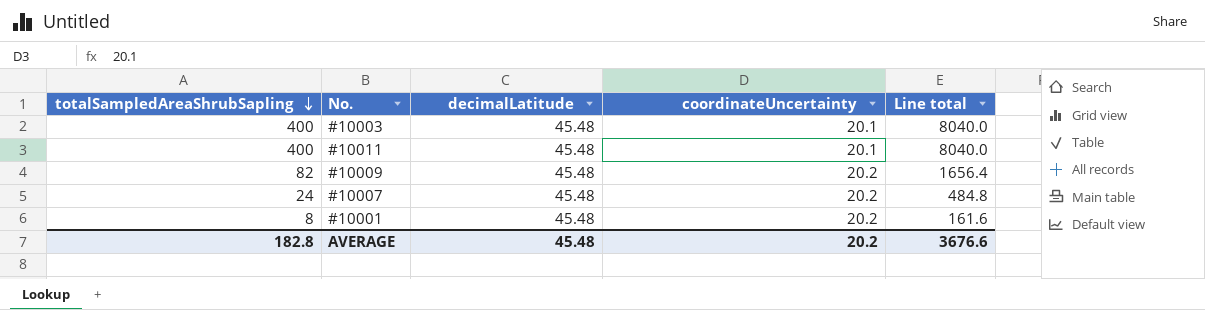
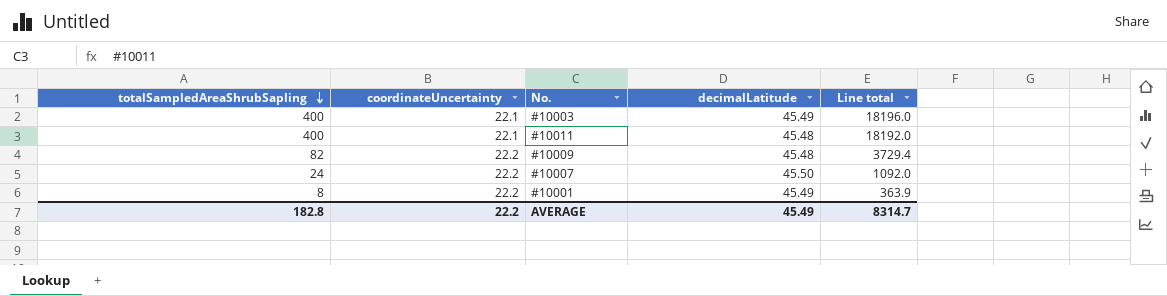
column coordinateUncertainty | position: 4 -> 2
column Line total | formula: [totalSampledAreaShrubSapling] * [coordinateUncertainty] -> [totalSampledAreaShrubSapling] * [decimalLatitude]
#10003 | coordinateUncertainty: 20.1 -> 22.1
#10003 | decimalLatitude: 45.48 -> 45.49
#10011 | coordinateUncertainty: 20.1 -> 22.1
#10009 | coordinateUncertainty: 20.2 -> 22.2
#10007 | coordinateUncertainty: 20.2 -> 22.2
#10007 | decimalLatitude: 45.48 -> 45.50
#10001 | coordinateUncertainty: 20.2 -> 22.2
#10001 | decimalLatitude: 45.48 -> 45.49
AVERAGE | coordinateUncertainty: 20.2 -> 22.2
AVERAGE | decimalLatitude: 45.48 -> 45.49
AVERAGE | Line total: 3676.6 -> 8314.7

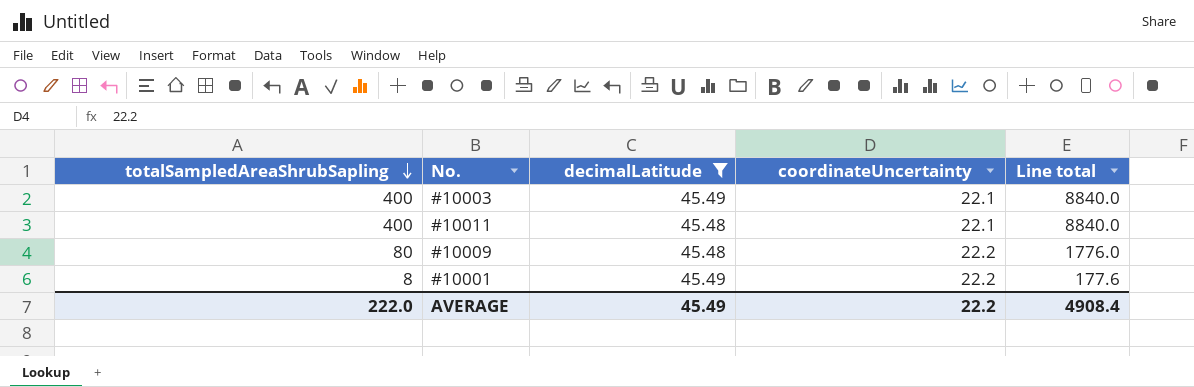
filter: none -> decimalLatitude != 45.50
column coordinateUncertainty | position: 2 -> 4
column Line total | formula: [totalSampledAreaShrubSapling] * [decimalLatitude] -> [totalSampledAreaShrubSapling] * [coordinateUncertainty]
#10009 | totalSampledAreaShrubSapling: 82 -> 80
AVERAGE | totalSampledAreaShrubSapling: 182.8 -> 222.0
AVERAGE | Line total: 8314.7 -> 4908.4

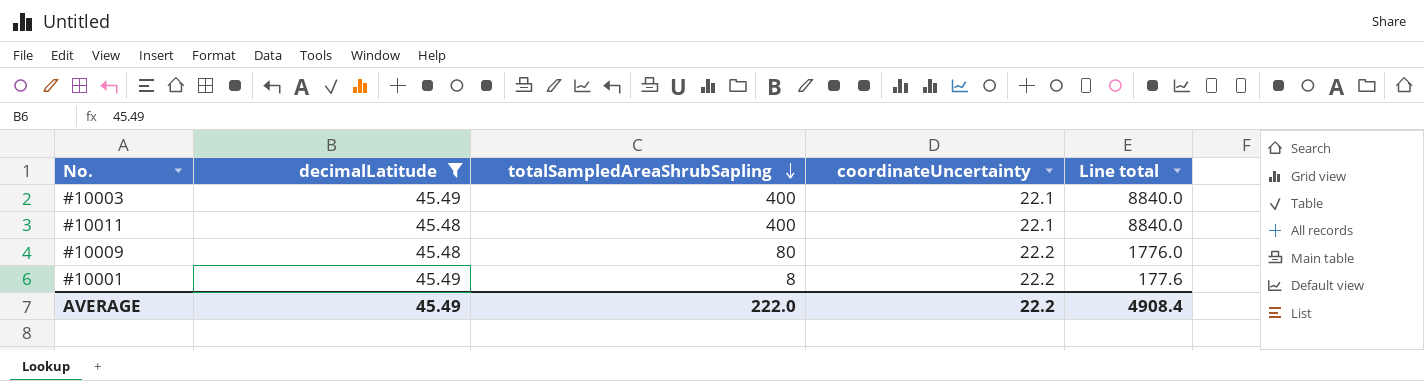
column totalSampledAreaShrubSapling | position: 1 -> 3

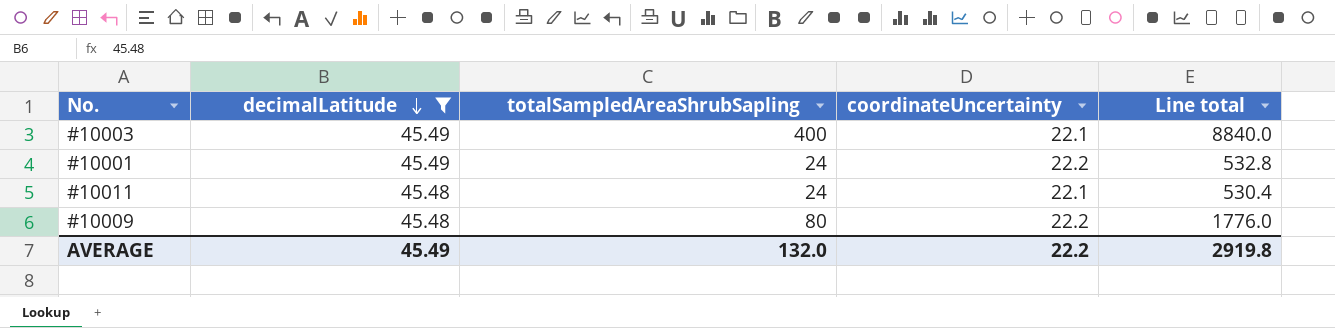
row order: totalSampledAreaShrubSapling descending -> decimalLatitude descending
#10001 | totalSampledAreaShrubSapling: 8 -> 24
#10001 | Line total: 177.6 -> 532.8
#10011 | totalSampledAreaShrubSapling: 400 -> 24
#10011 | Line total: 8840.0 -> 530.4
AVERAGE | totalSampledAreaShrubSapling: 222.0 -> 132.0
AVERAGE | Line total: 4908.4 -> 2919.8

